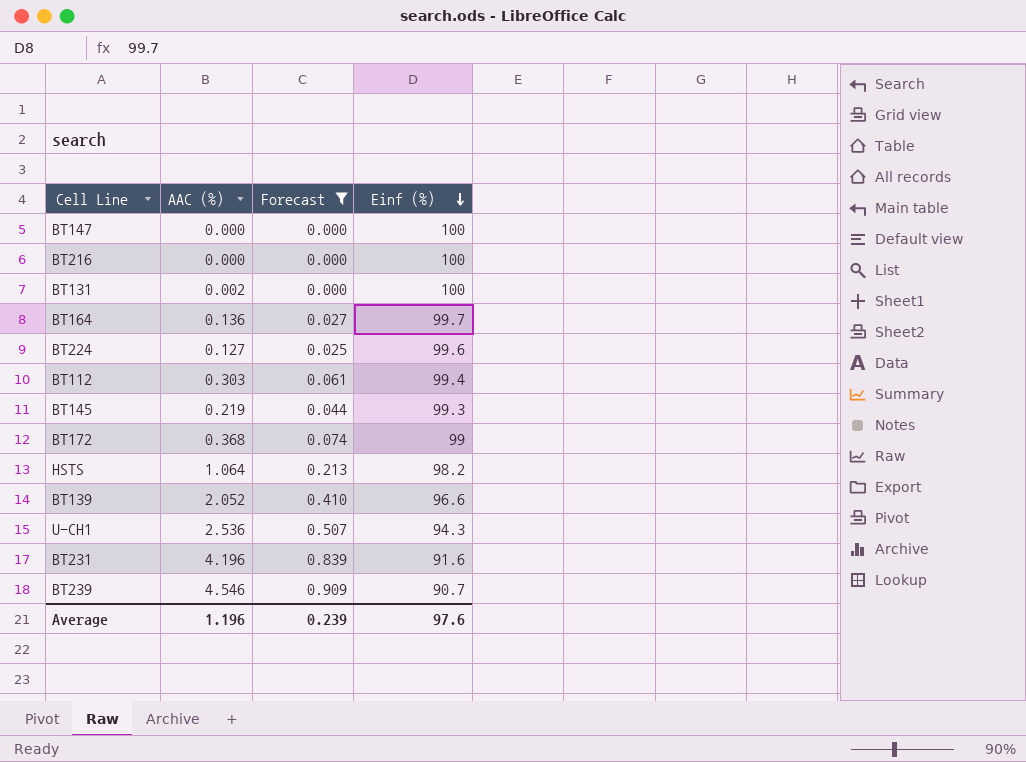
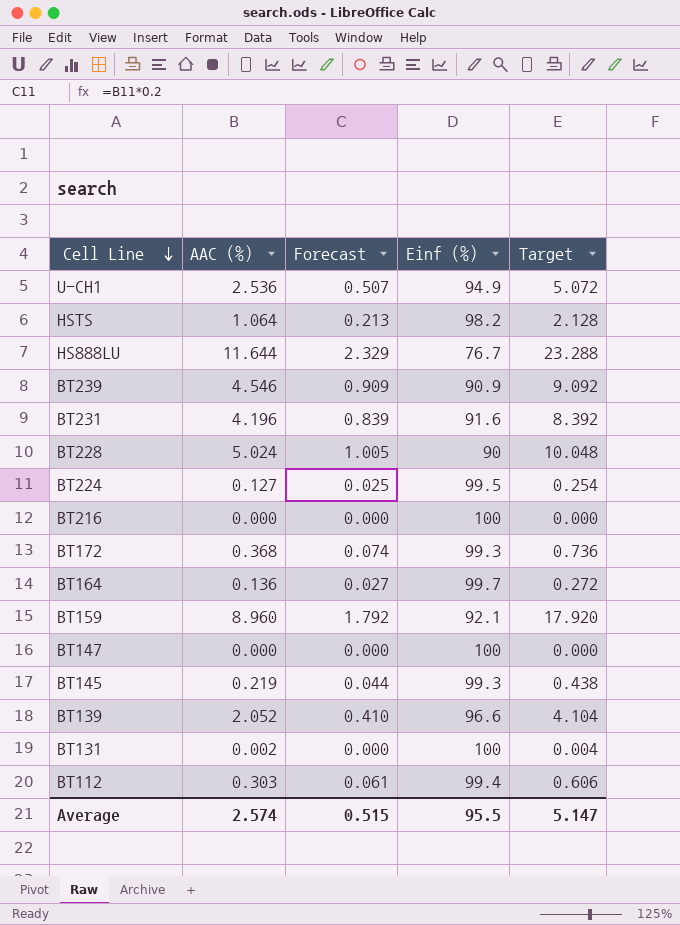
filter: Forecast <= 0.909 -> none
row order: Einf (%) descending -> Cell Line descending
column Target | formula: none -> [AAC (%)] * 2
U-CH1 | Einf (%): 94.3 -> 94.9
BT239 | Einf (%): 90.7 -> 90.9
BT224 | Einf (%): 99.6 -> 99.5
BT172 | Einf (%): 99 -> 99.3
Average | AAC (%): 1.196 -> 2.574
Average | Forecast: 0.239 -> 0.515
Average | Einf (%): 97.6 -> 95.5

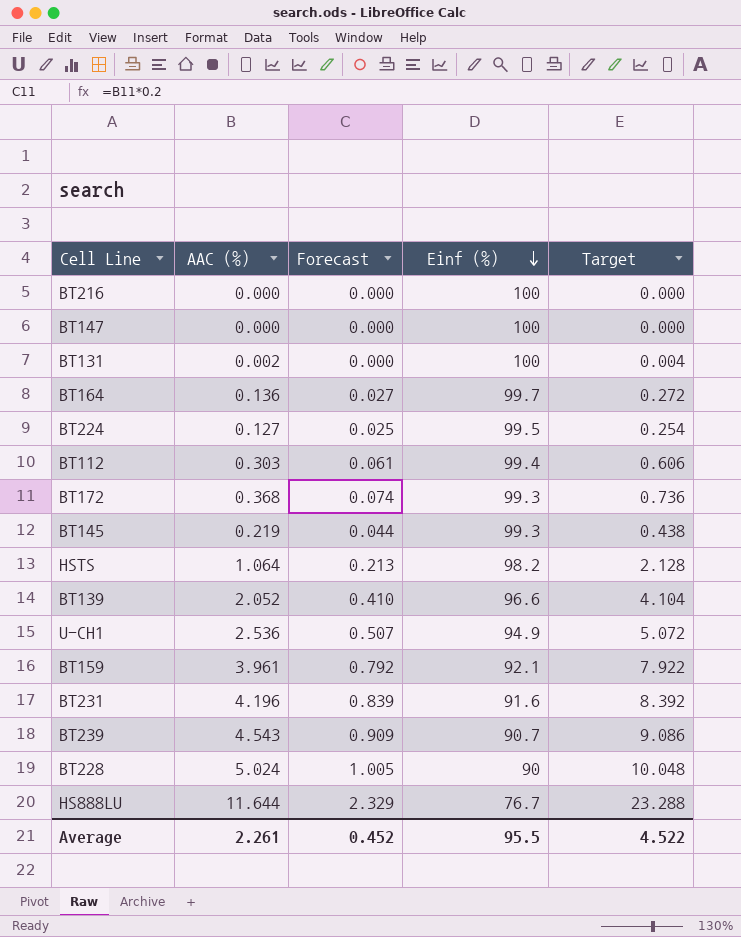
row order: Cell Line descending -> Einf (%) descending
BT159 | AAC (%): 8.960 -> 3.961
BT159 | Forecast: 1.792 -> 0.792
BT159 | Target: 17.920 -> 7.922
BT239 | AAC (%): 4.546 -> 4.543
BT239 | Einf (%): 90.9 -> 90.7
BT239 | Target: 9.092 -> 9.086
Average | AAC (%): 2.574 -> 2.261
Average | Forecast: 0.515 -> 0.452
Average | Target: 5.147 -> 4.522

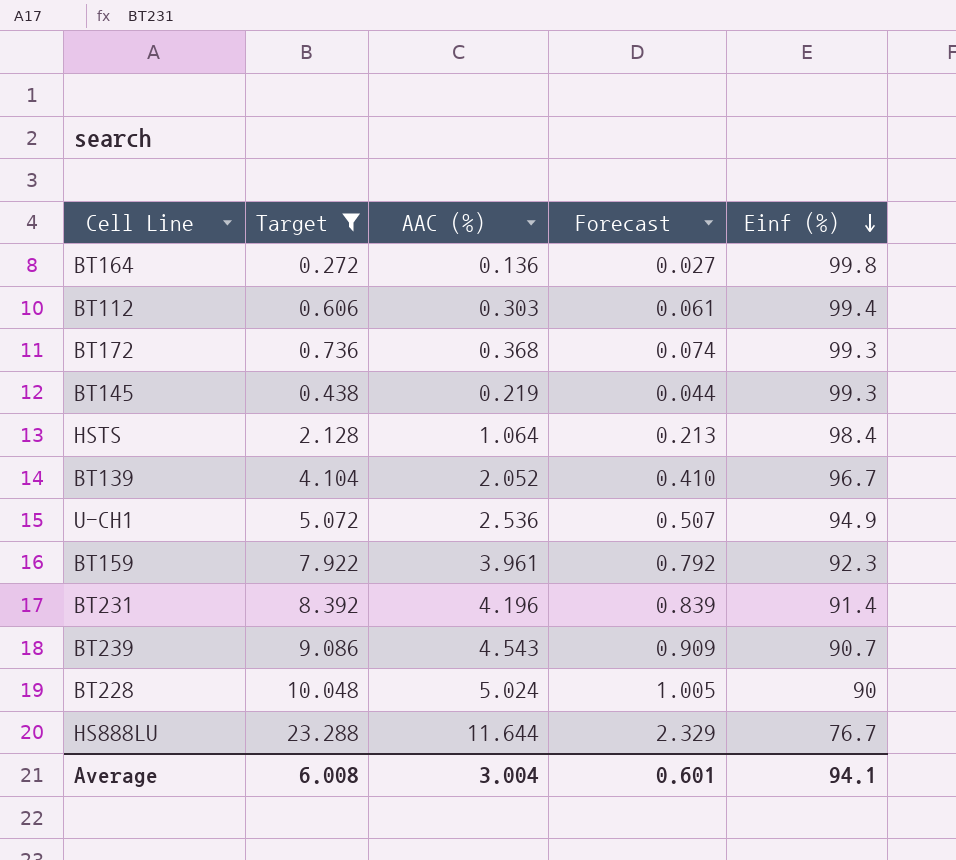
filter: none -> Target >= 0.272
column Target | position: 5 -> 2
BT164 | Einf (%): 99.7 -> 99.8
HSTS | Einf (%): 98.2 -> 98.4
BT139 | Einf (%): 96.6 -> 96.7
BT159 | Einf (%): 92.1 -> 92.3
BT231 | Einf (%): 91.6 -> 91.4
Average | Target: 4.522 -> 6.008
Average | AAC (%): 2.261 -> 3.004
Average | Forecast: 0.452 -> 0.601
Average | Einf (%): 95.5 -> 94.1

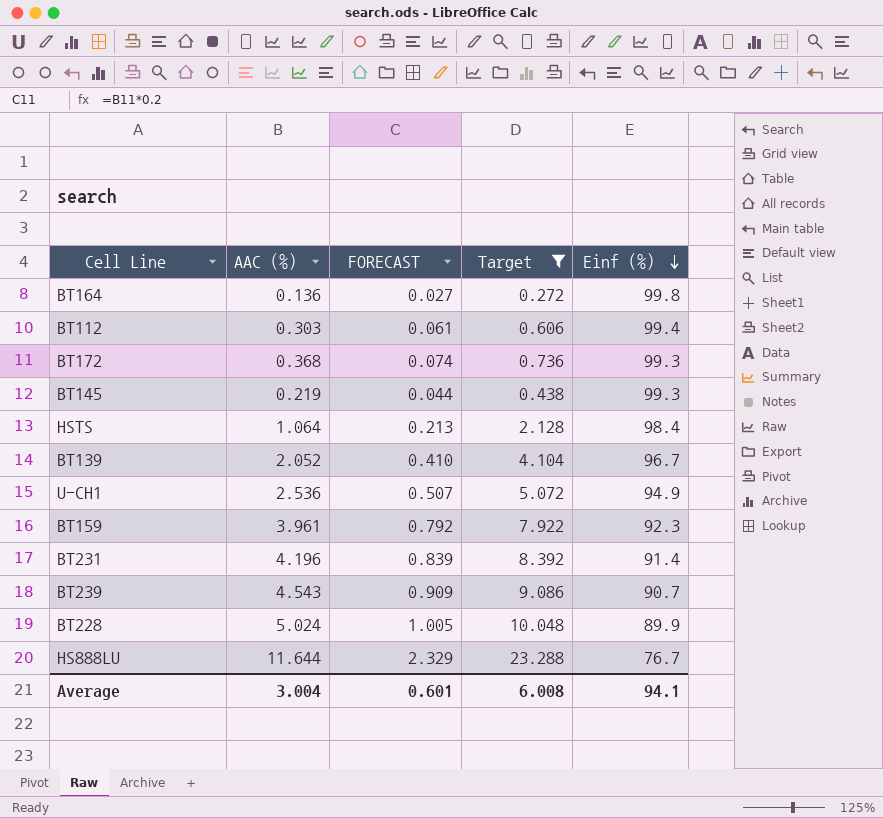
column name: Forecast -> FORECAST
column Target | position: 2 -> 4
BT228 | Einf (%): 90 -> 89.9

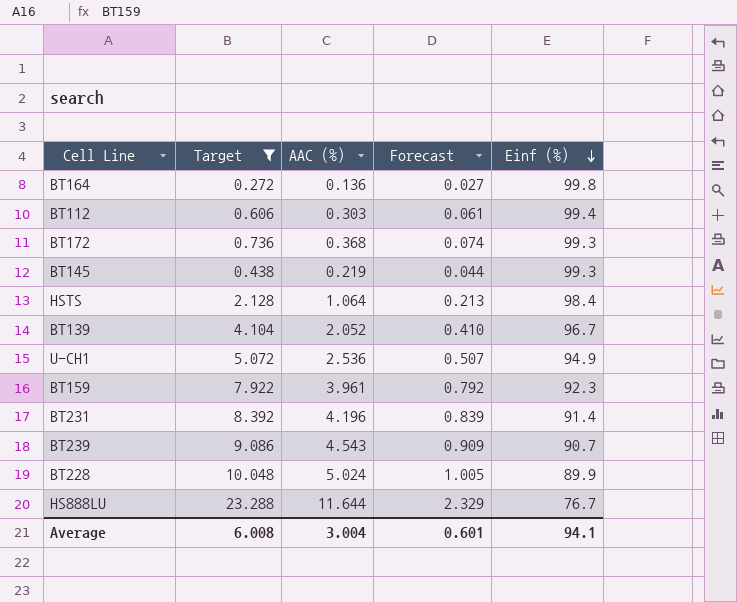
column Target | position: 4 -> 2
column name: FORECAST -> Forecast

